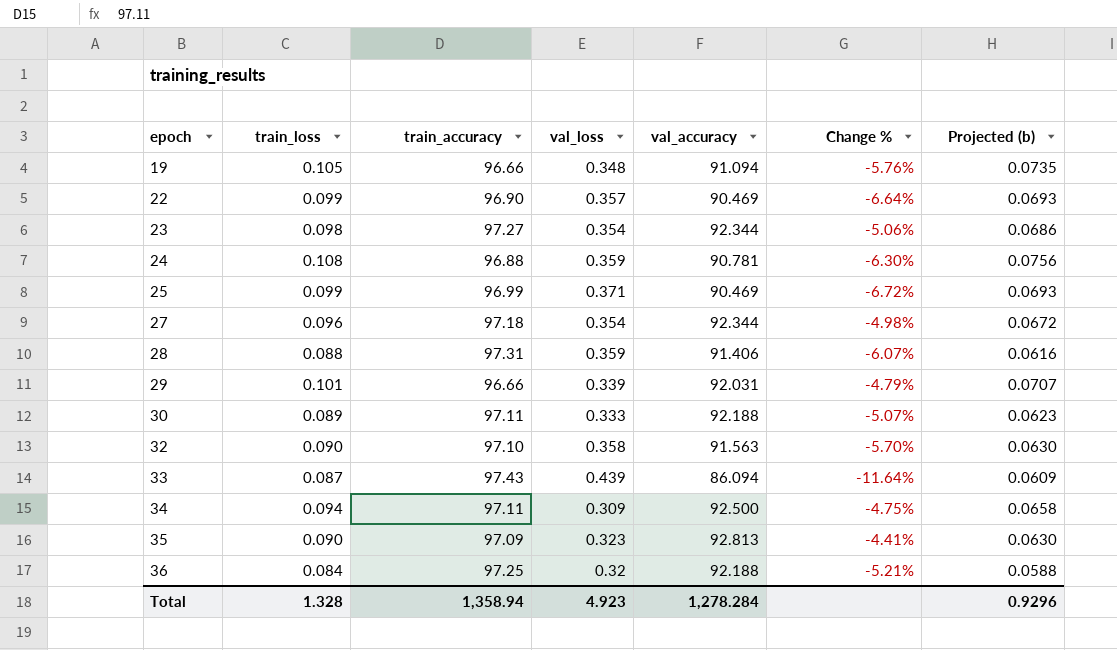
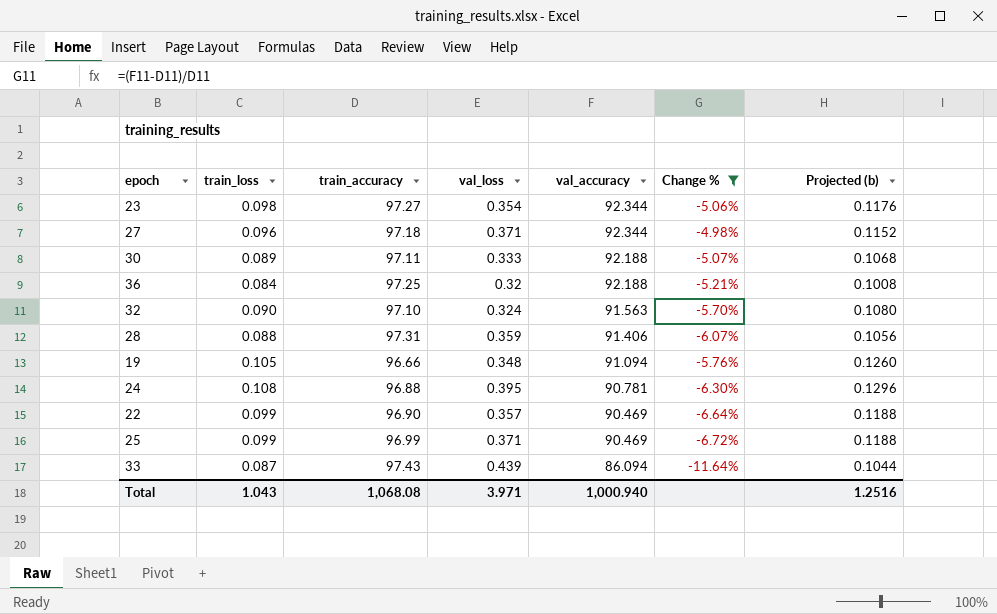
filter: none -> Change % <= -4.98%
row order: epoch ascending -> val_accuracy descending
column Projected (b) | formula: [train_loss] * 0.7 -> [train_loss] * 1.2
27 | val_loss: 0.354 -> 0.371
32 | val_loss: 0.358 -> 0.324
24 | val_loss: 0.359 -> 0.395
Total | train_loss: 1.328 -> 1.043
Total | train_accuracy: 1,358.94 -> 1,068.08
Total | val_loss: 4.923 -> 3.971
Total | val_accuracy: 1,278.284 -> 1,000.940
Total | Projected (b): 0.9296 -> 1.2516

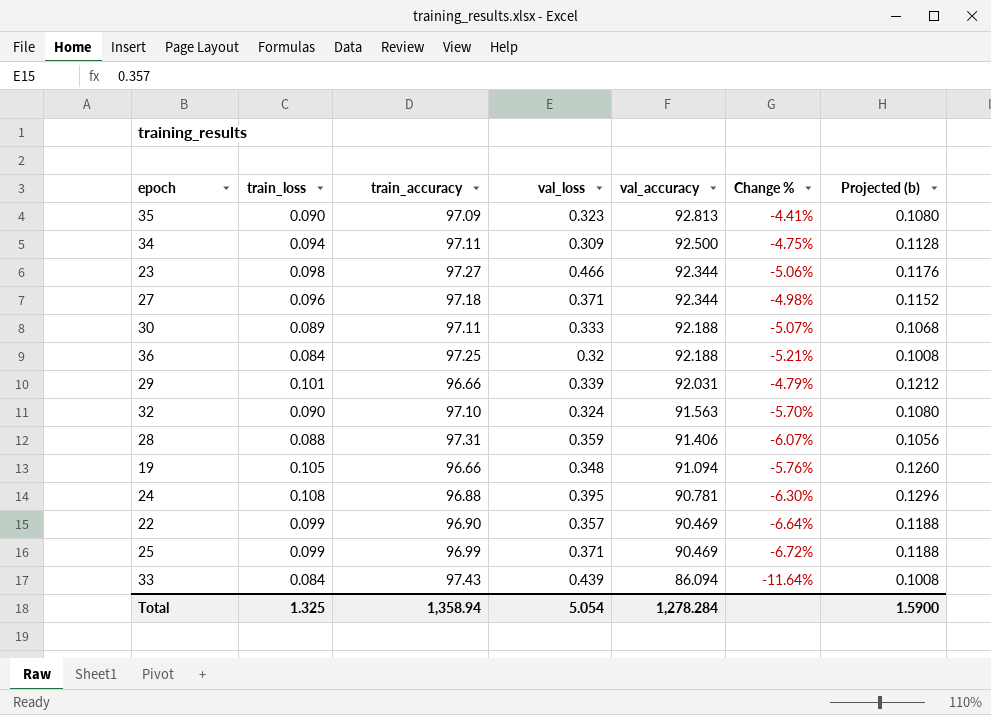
filter: Change % <= -4.98% -> none
23 | val_loss: 0.354 -> 0.466
33 | train_loss: 0.087 -> 0.084
33 | Projected (b): 0.1044 -> 0.1008
Total | train_loss: 1.043 -> 1.325
Total | train_accuracy: 1,068.08 -> 1,358.94
Total | val_loss: 3.971 -> 5.054
Total | val_accuracy: 1,000.940 -> 1,278.284
Total | Projected (b): 1.2516 -> 1.5900

